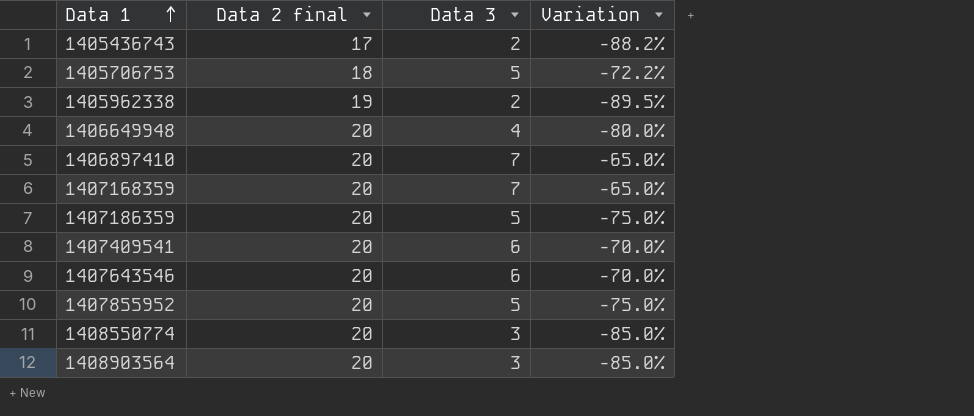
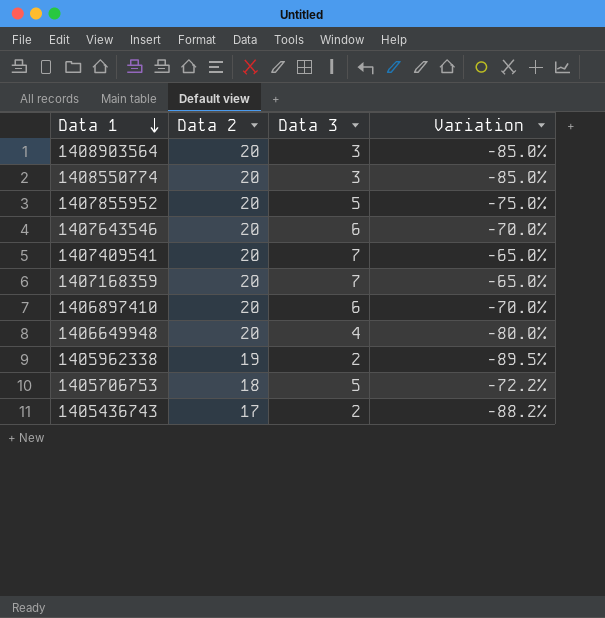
row order: Data 1 ascending -> Data 1 descending
column name: Data 2 final -> Data 2
row 1407186359: 20 | 5 | -75.0% -> none
1407409541 | Data 3: 6 -> 7
1407409541 | Variation: -70.0% -> -65.0%
1406897410 | Data 3: 7 -> 6
1406897410 | Variation: -65.0% -> -70.0%

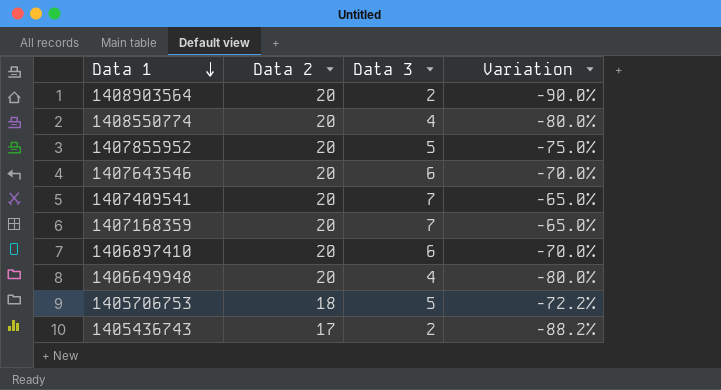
row 1405962338: 19 | 2 | -89.5% -> none
1408903564 | Data 3: 3 -> 2
1408903564 | Variation: -85.0% -> -90.0%
1408550774 | Data 3: 3 -> 4
1408550774 | Variation: -85.0% -> -80.0%

